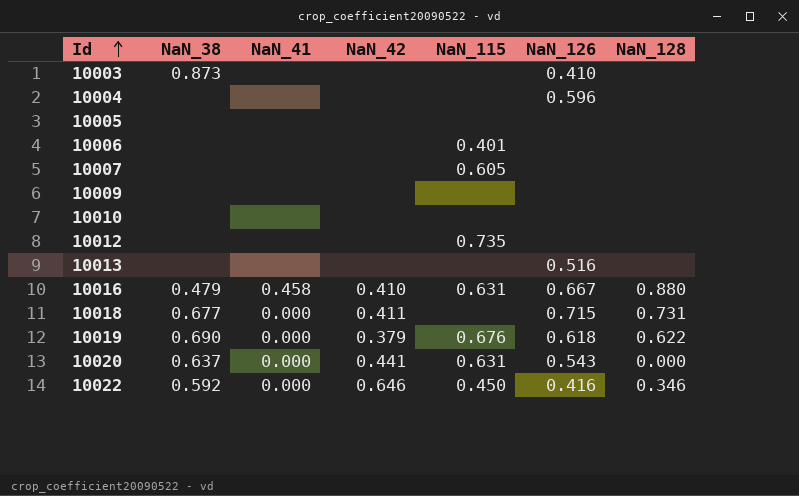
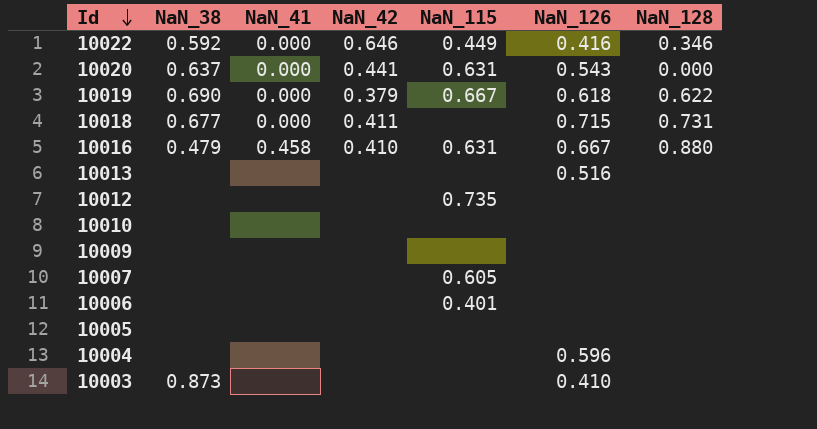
row order: Id ascending -> Id descending
10022 | NaN_115: 0.450 -> 0.449
10019 | NaN_115: 0.676 -> 0.667

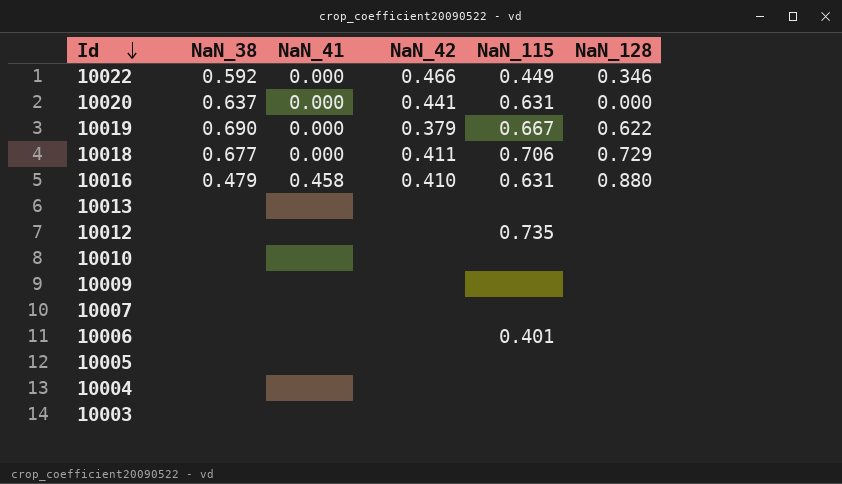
column NaN_126 | position: 6 -> none
10022 | NaN_42: 0.646 -> 0.466
10018 | NaN_115: none -> 0.706
10018 | NaN_128: 0.731 -> 0.729
10007 | NaN_115: 0.605 -> none
10003 | NaN_38: 0.873 -> none

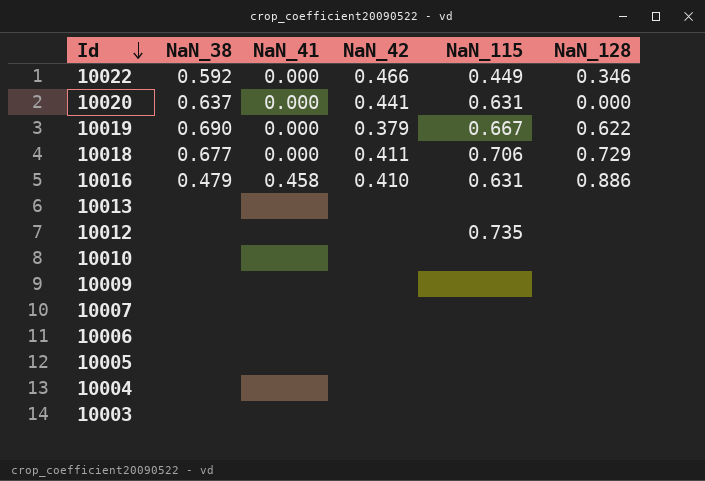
10016 | NaN_128: 0.880 -> 0.886
10006 | NaN_115: 0.401 -> none

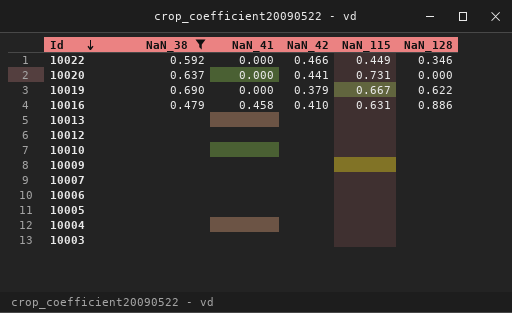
filter: none -> NaN_38 != 0.677
10020 | NaN_115: 0.631 -> 0.731
10012 | NaN_115: 0.735 -> none

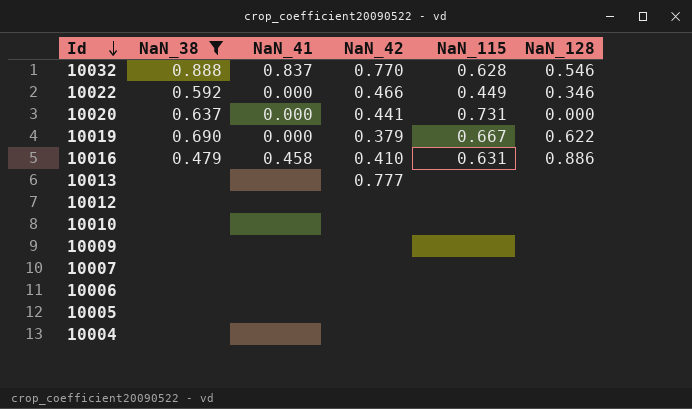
row 10003: none | none | none | none | none -> none
row 10032: none -> 0.888 | 0.837 | 0.770 | 0.628 | 0.546
10013 | NaN_42: none -> 0.777

